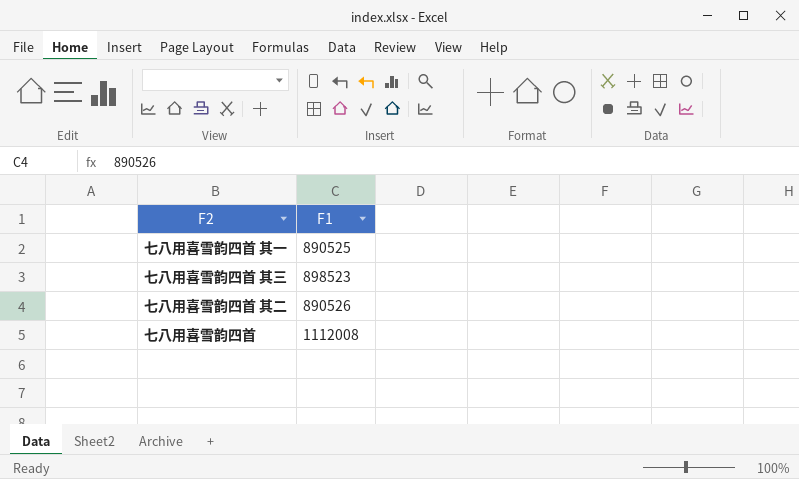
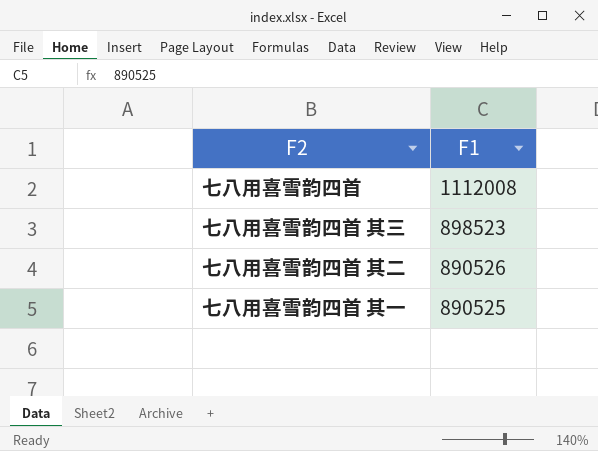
row order: none -> F1 descending

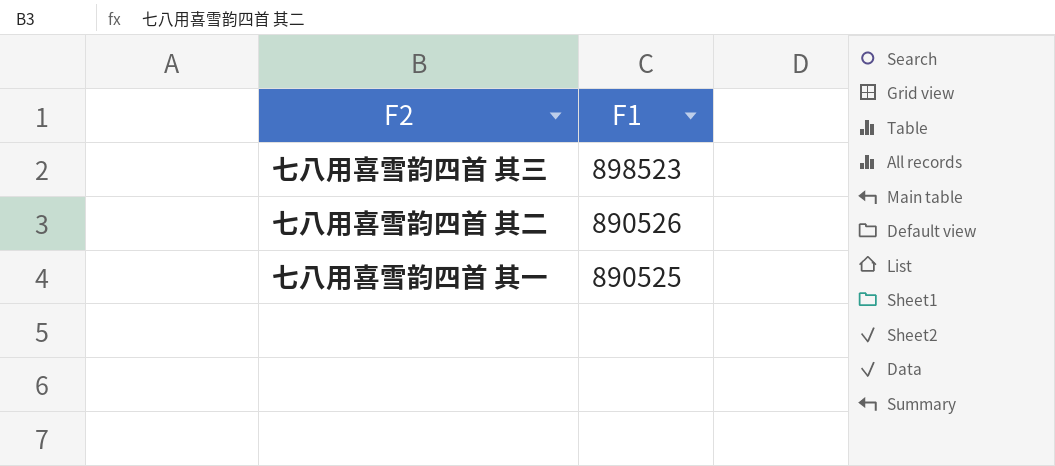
row 七八用喜雪韵四首: 1112008 -> none

